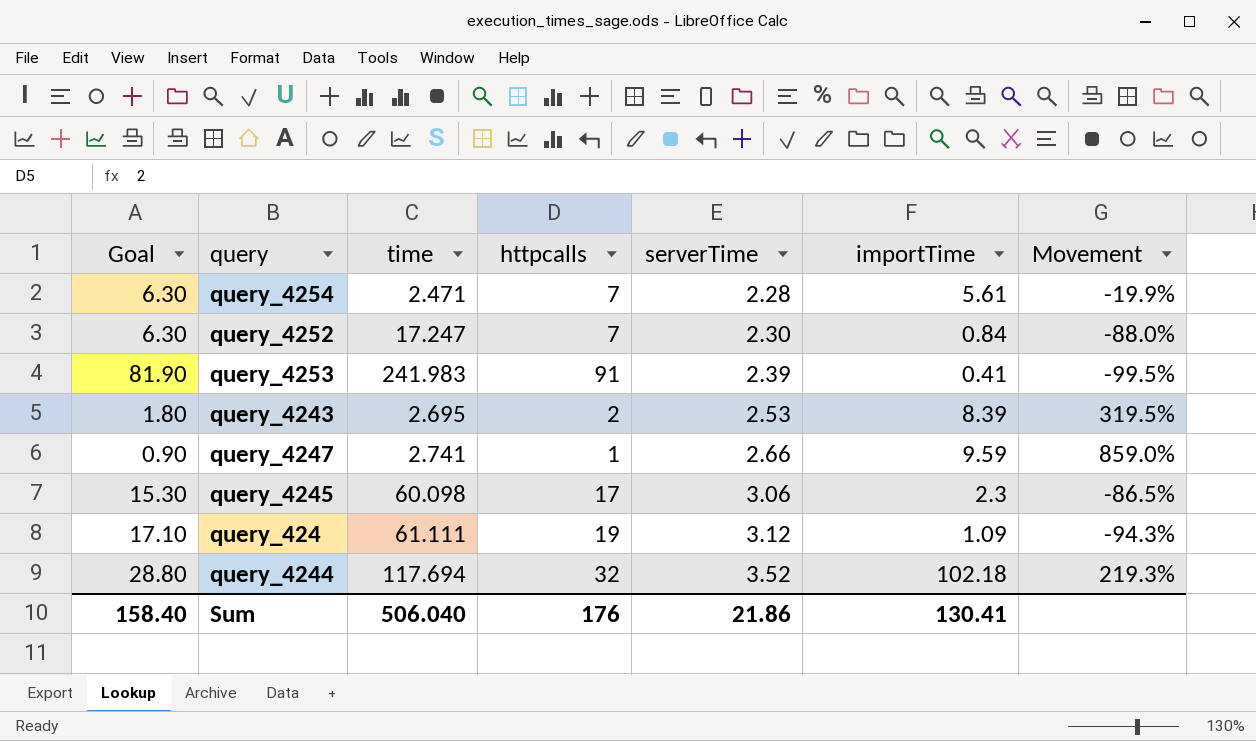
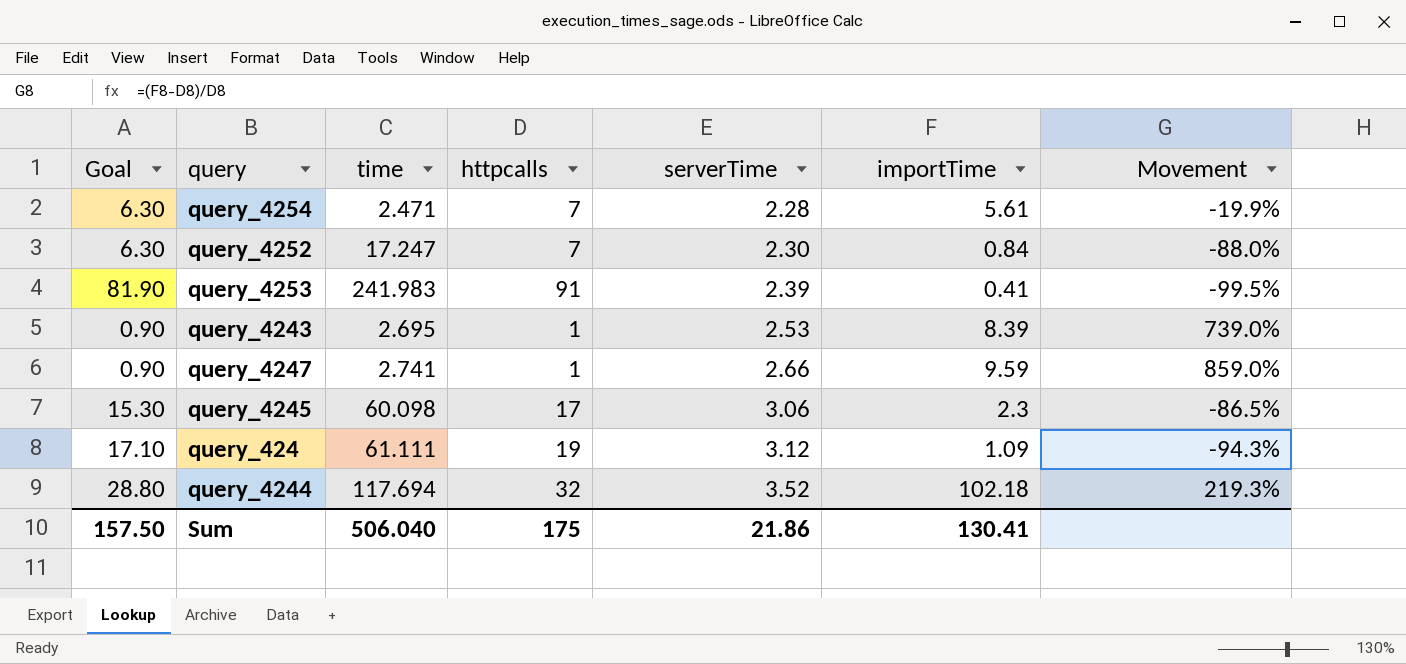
query_4243 | Goal: 1.80 -> 0.90
query_4243 | httpcalls: 2 -> 1
query_4243 | Movement: 319.5% -> 739.0%
Sum | Goal: 158.40 -> 157.50
Sum | httpcalls: 176 -> 175

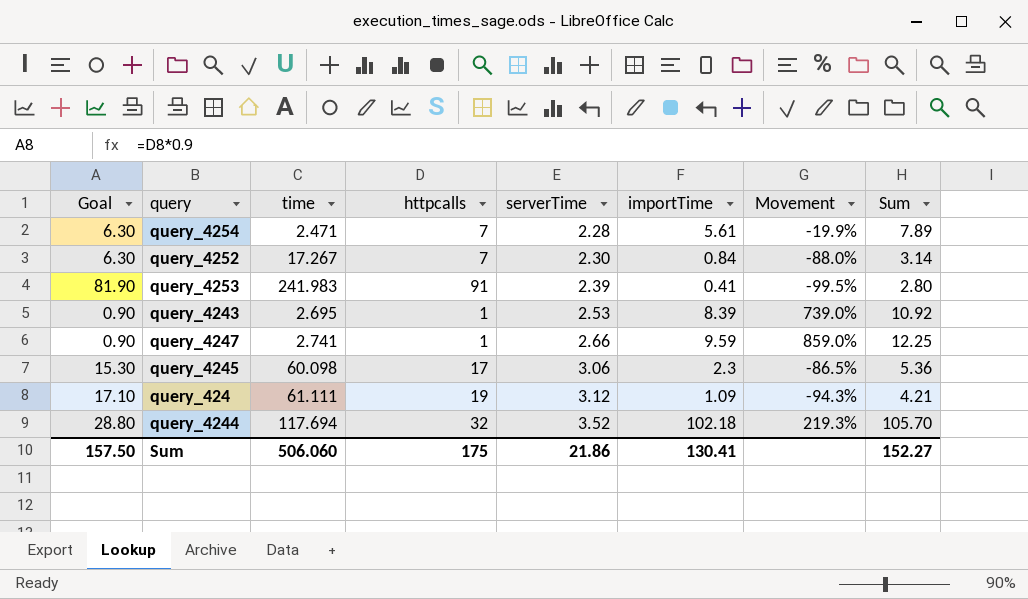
column Sum | formula: none -> [serverTime] + [importTime]
query_4252 | time: 17.247 -> 17.267
Sum | time: 506.040 -> 506.060

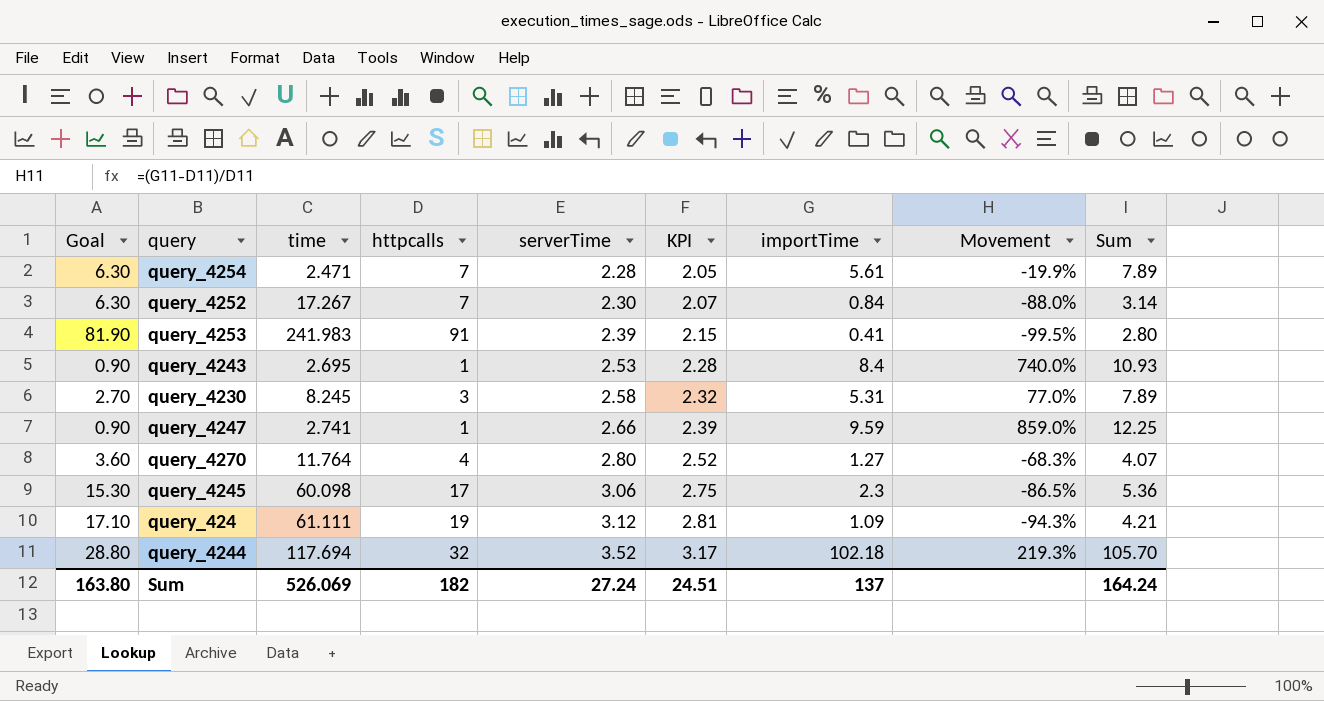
column KPI | formula: none -> [serverTime] * 0.9
query_4243 | importTime: 8.39 -> 8.4
query_4243 | Movement: 739.0% -> 740.0%
query_4243 | Sum: 10.92 -> 10.93
row query_4230: none -> 2.70 | 8.245 | 3 | 2.58 | 2.32 | 5.31 | 77.0% | 7.89
row query_4270: none -> 3.60 | 11.764 | 4 | 2.80 | 2.52 | 1.27 | -68.3% | 4.07
Sum | Goal: 157.50 -> 163.80
Sum | time: 506.060 -> 526.069
Sum | httpcalls: 175 -> 182
Sum | serverTime: 21.86 -> 27.24
Sum | importTime: 130.41 -> 137
Sum | Sum: 152.27 -> 164.24

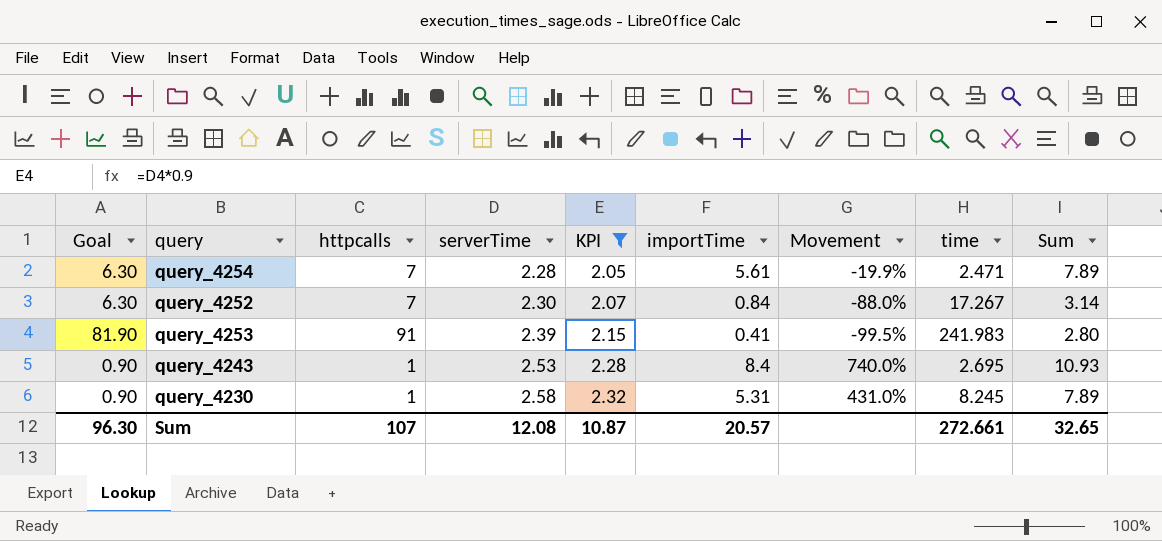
filter: none -> KPI <= 2.32
column time | position: 3 -> 8
query_4230 | Goal: 2.70 -> 0.90
query_4230 | httpcalls: 3 -> 1
query_4230 | Movement: 77.0% -> 431.0%
Sum | Goal: 163.80 -> 96.30
Sum | httpcalls: 182 -> 107
Sum | serverTime: 27.24 -> 12.08
Sum | KPI: 24.51 -> 10.87
Sum | importTime: 137 -> 20.57
Sum | time: 526.069 -> 272.661
Sum | Sum: 164.24 -> 32.65

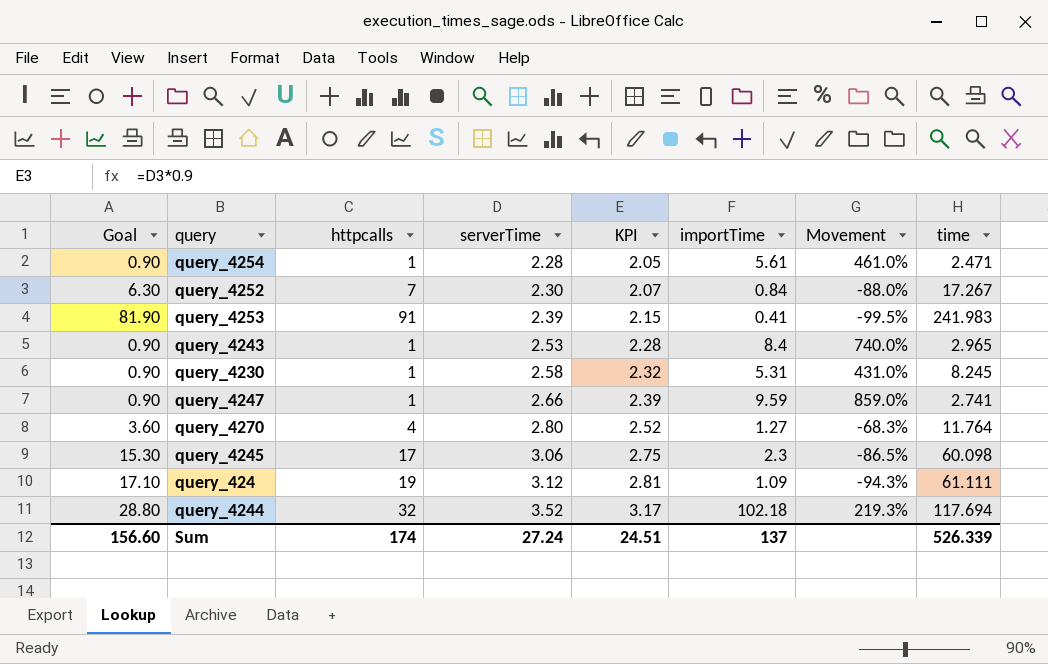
filter: KPI <= 2.32 -> none
column Sum | formula: [serverTime] + [importTime] -> none
query_4254 | Goal: 6.30 -> 0.90
query_4254 | httpcalls: 7 -> 1
query_4254 | Movement: -19.9% -> 461.0%
query_4243 | time: 2.695 -> 2.965
Sum | Goal: 96.30 -> 156.60
Sum | httpcalls: 107 -> 174
Sum | serverTime: 12.08 -> 27.24
Sum | KPI: 10.87 -> 24.51
Sum | importTime: 20.57 -> 137
Sum | time: 272.661 -> 526.339

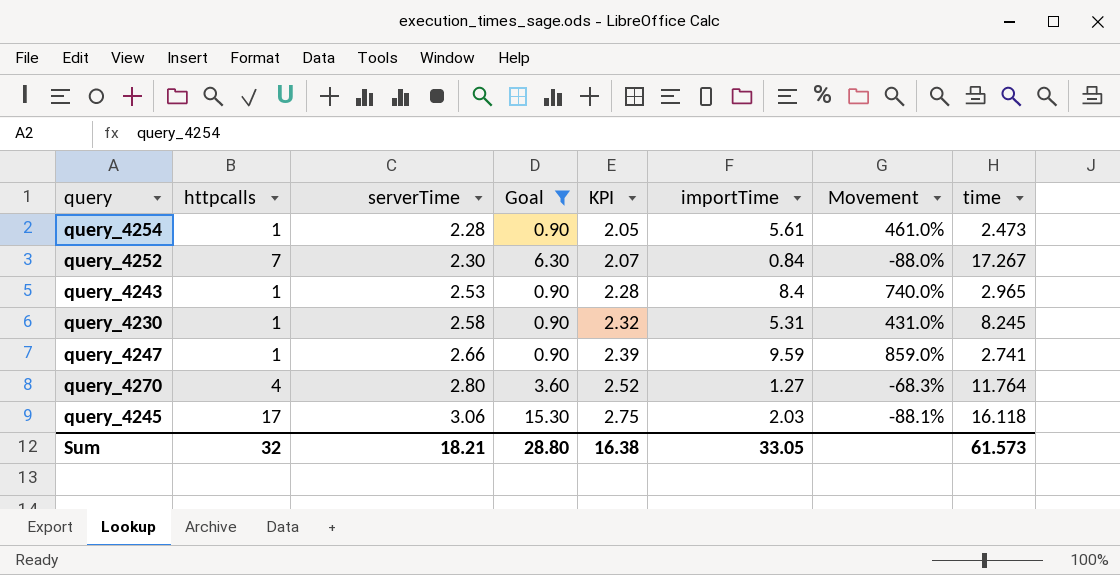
filter: none -> Goal <= 15.30
column Goal | position: 1 -> 4
query_4254 | time: 2.471 -> 2.473
query_4245 | importTime: 2.3 -> 2.03
query_4245 | Movement: -86.5% -> -88.1%
query_4245 | time: 60.098 -> 16.118
Sum | httpcalls: 174 -> 32
Sum | serverTime: 27.24 -> 18.21
Sum | Goal: 156.60 -> 28.80
Sum | KPI: 24.51 -> 16.38
Sum | importTime: 137 -> 33.05
Sum | time: 526.339 -> 61.573

